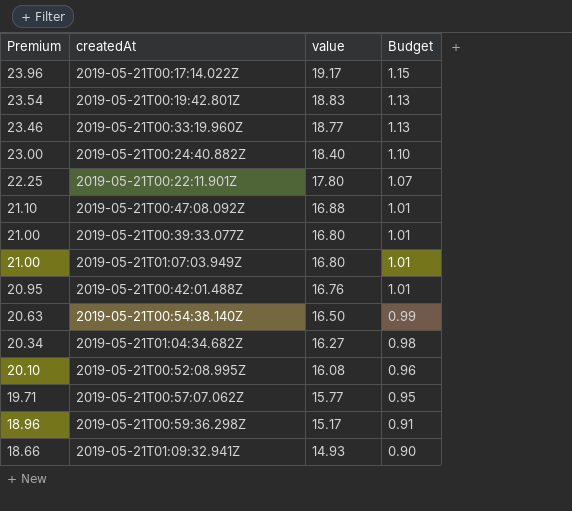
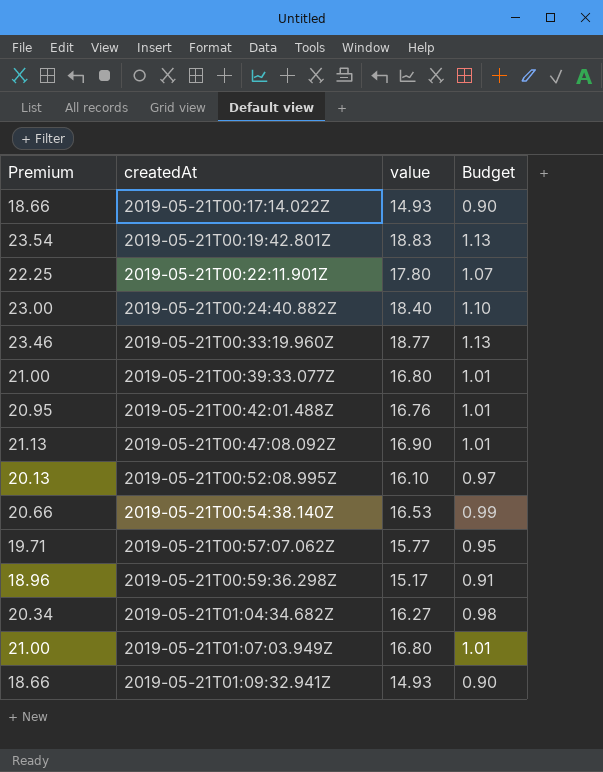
row order: Premium descending -> createdAt ascending
2019-05-21T00:17:14.022Z | Premium: 23.96 -> 18.66
2019-05-21T00:17:14.022Z | value: 19.17 -> 14.93
2019-05-21T00:17:14.022Z | Budget: 1.15 -> 0.90
2019-05-21T00:47:08.092Z | Premium: 21.10 -> 21.13
2019-05-21T00:47:08.092Z | value: 16.88 -> 16.90
2019-05-21T00:52:08.995Z | Premium: 20.10 -> 20.13
2019-05-21T00:52:08.995Z | value: 16.08 -> 16.10
2019-05-21T00:52:08.995Z | Budget: 0.96 -> 0.97
2019-05-21T00:54:38.140Z | Premium: 20.63 -> 20.66
2019-05-21T00:54:38.140Z | value: 16.50 -> 16.53

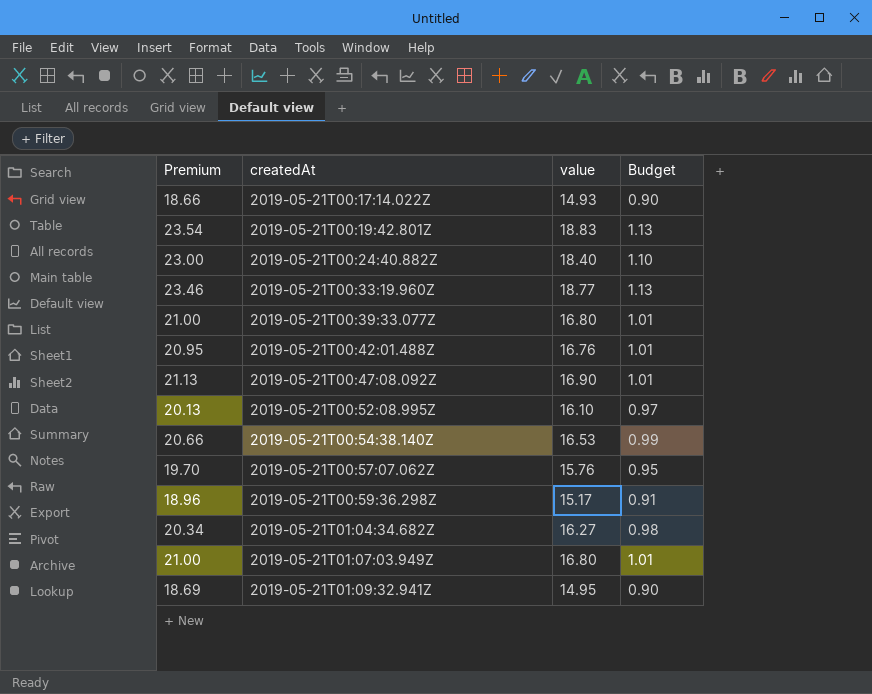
row 2019-05-21T00:22:11.901Z: 22.25 | 17.80 | 1.07 -> none
2019-05-21T00:57:07.062Z | Premium: 19.71 -> 19.70
2019-05-21T00:57:07.062Z | value: 15.77 -> 15.76
2019-05-21T01:09:32.941Z | Premium: 18.66 -> 18.69
2019-05-21T01:09:32.941Z | value: 14.93 -> 14.95

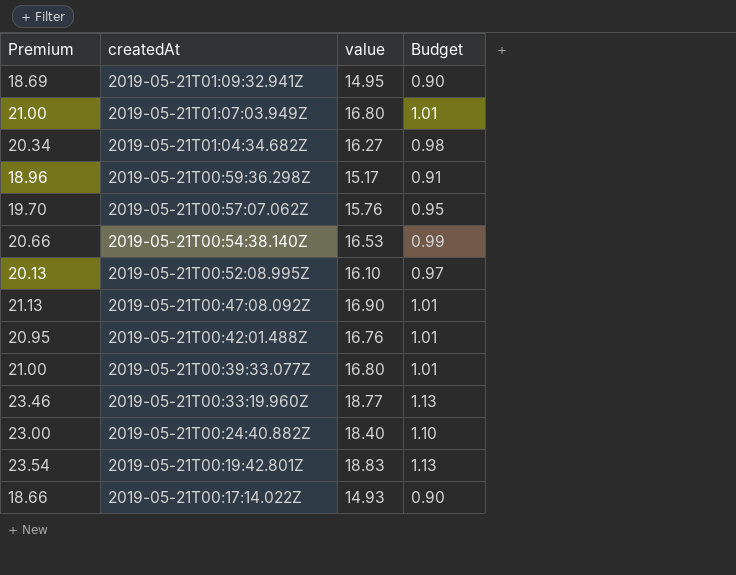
row order: createdAt ascending -> createdAt descending

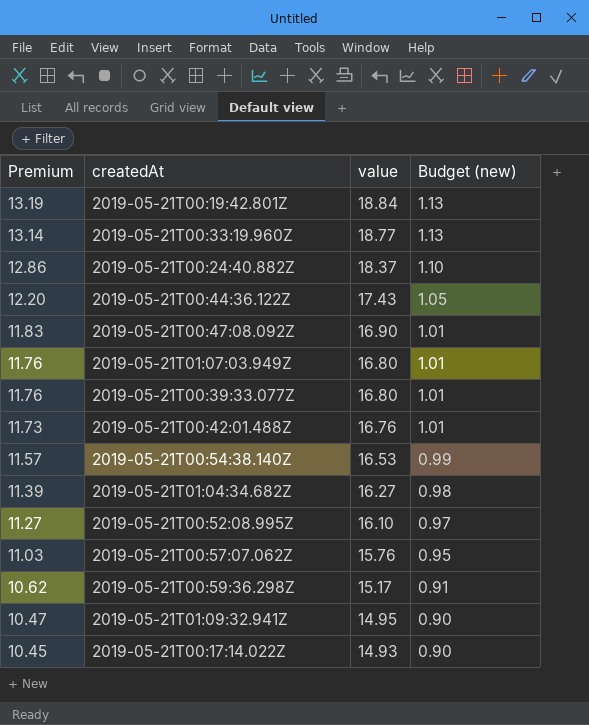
row order: createdAt descending -> Premium descending
column Premium | formula: [value] * 1.25 -> [value] * 0.7
column name: Budget -> Budget (new)
2019-05-21T00:19:42.801Z | value: 18.83 -> 18.84
2019-05-21T00:24:40.882Z | value: 18.40 -> 18.37
row 2019-05-21T00:44:36.122Z: none -> 12.20 | 17.43 | 1.05

